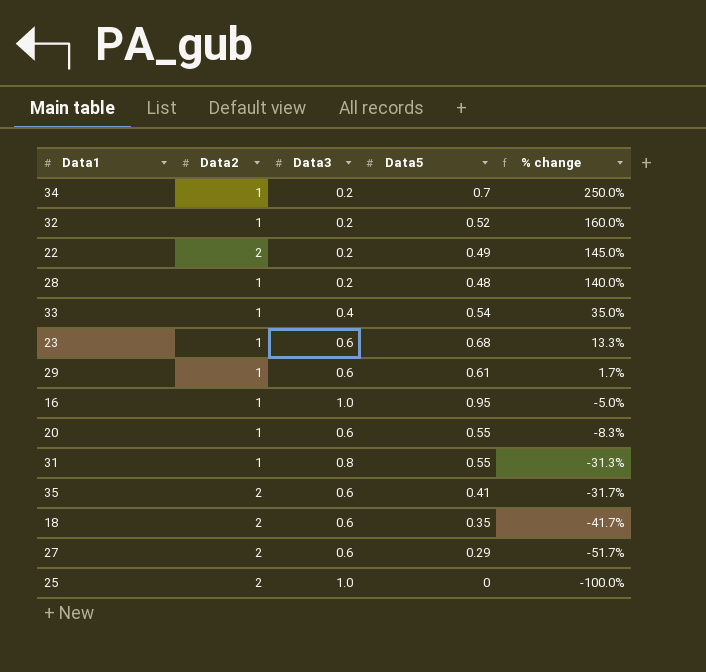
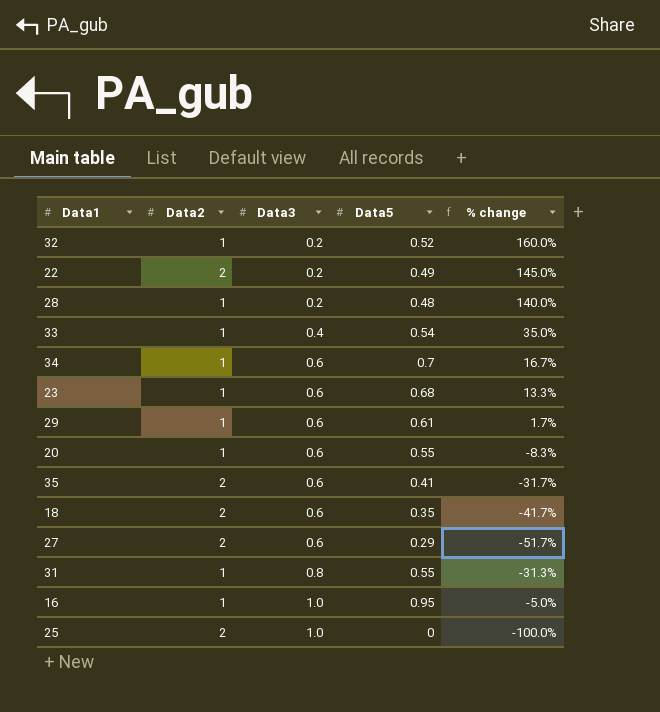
row order: % change descending -> Data3 ascending
34 | Data3: 0.2 -> 0.6
34 | % change: 250.0% -> 16.7%

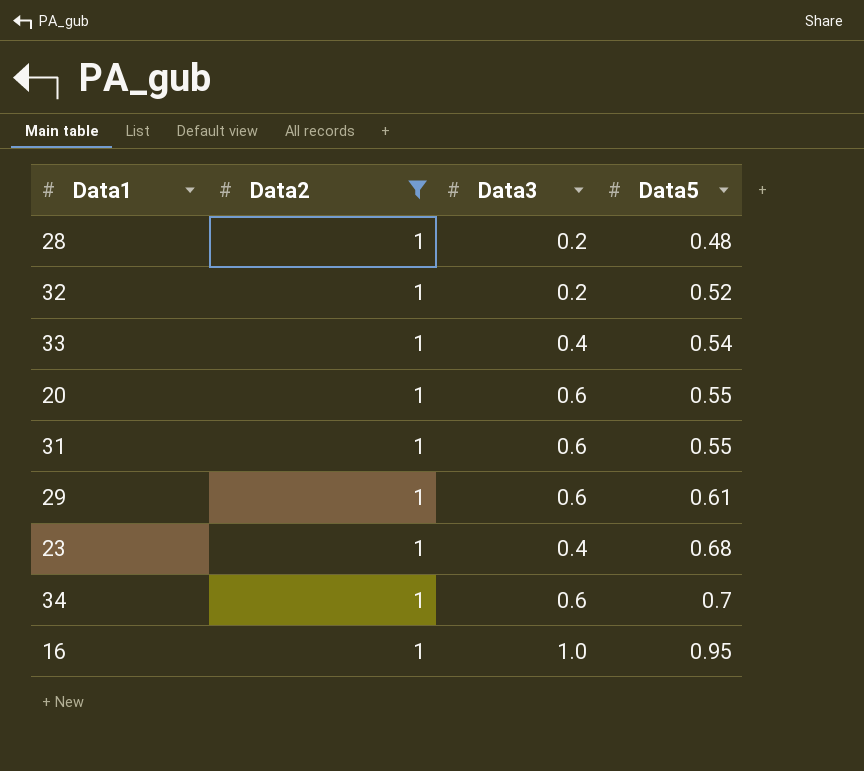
filter: none -> Data2 = 1
row order: Data3 ascending -> Data5 ascending
column % change | formula: ([Data5] - [Data3]) / [Data3] -> none
31 | Data3: 0.8 -> 0.6
23 | Data3: 0.6 -> 0.4

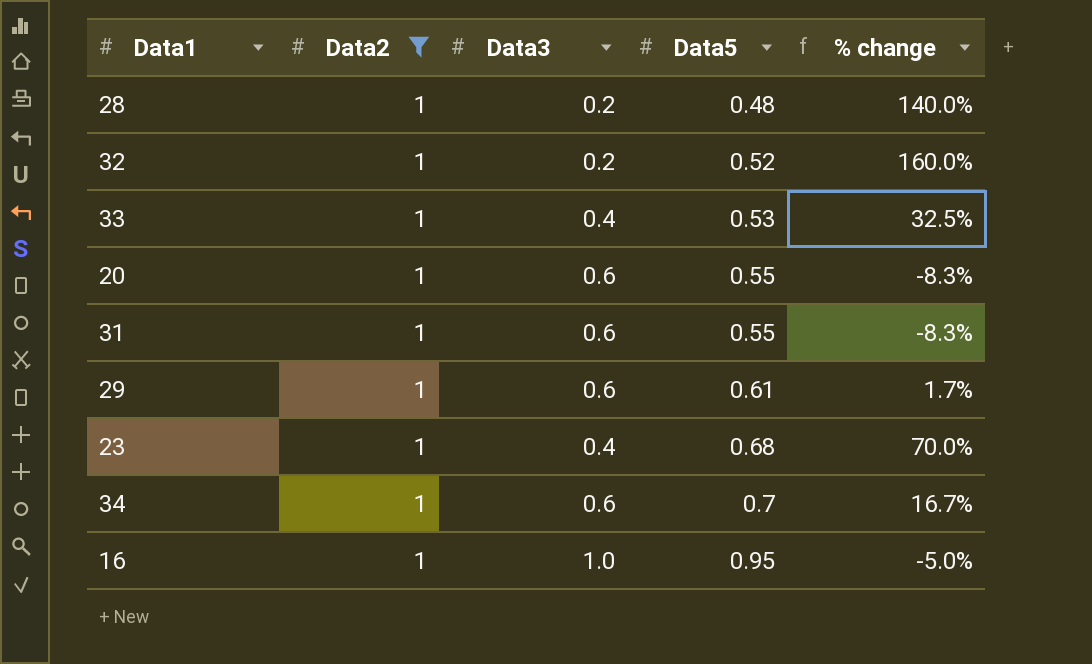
column % change | formula: none -> ([Data5] - [Data3]) / [Data3]
33 | Data5: 0.54 -> 0.53

